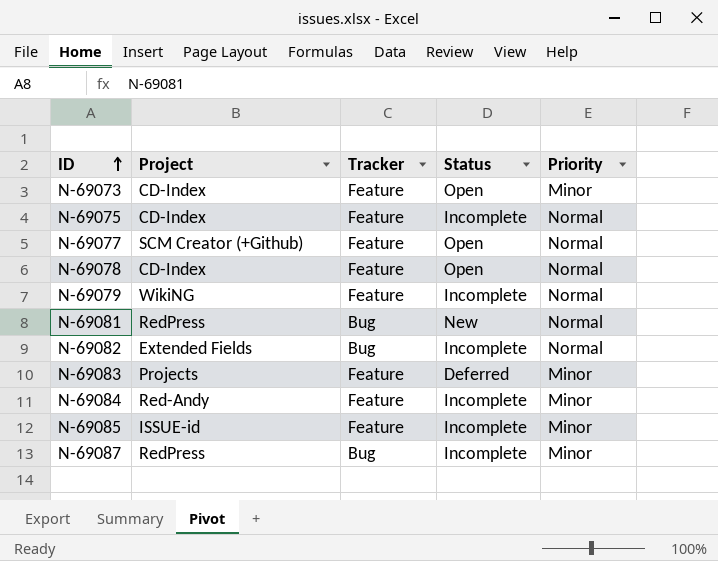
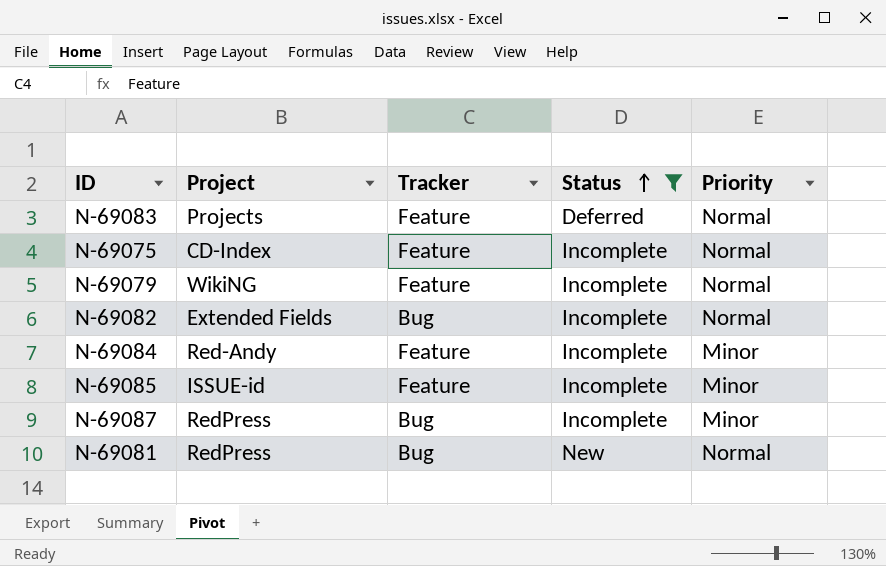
filter: none -> Status != Open
row order: ID ascending -> Status ascending
N-69083 | Priority: Minor -> Normal

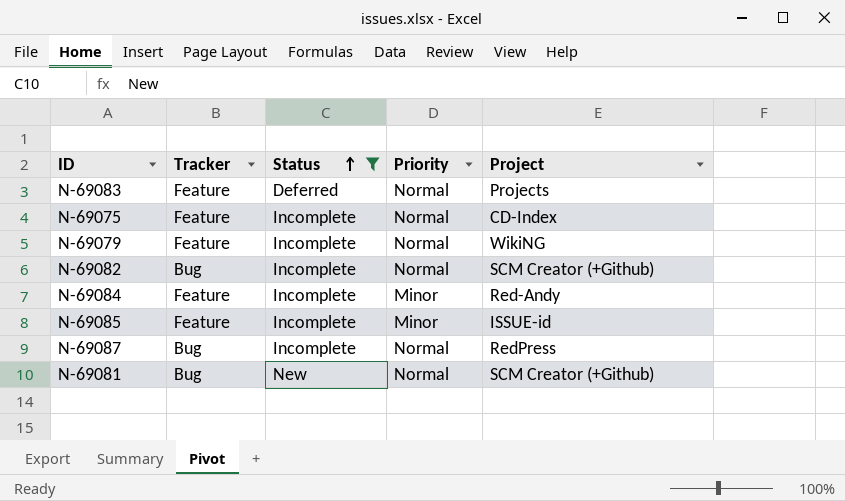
column Project | position: 2 -> 5
N-69082 | Project: Extended Fields -> SCM Creator (+Github)
N-69087 | Priority: Minor -> Normal
N-69081 | Project: RedPress -> SCM Creator (+Github)

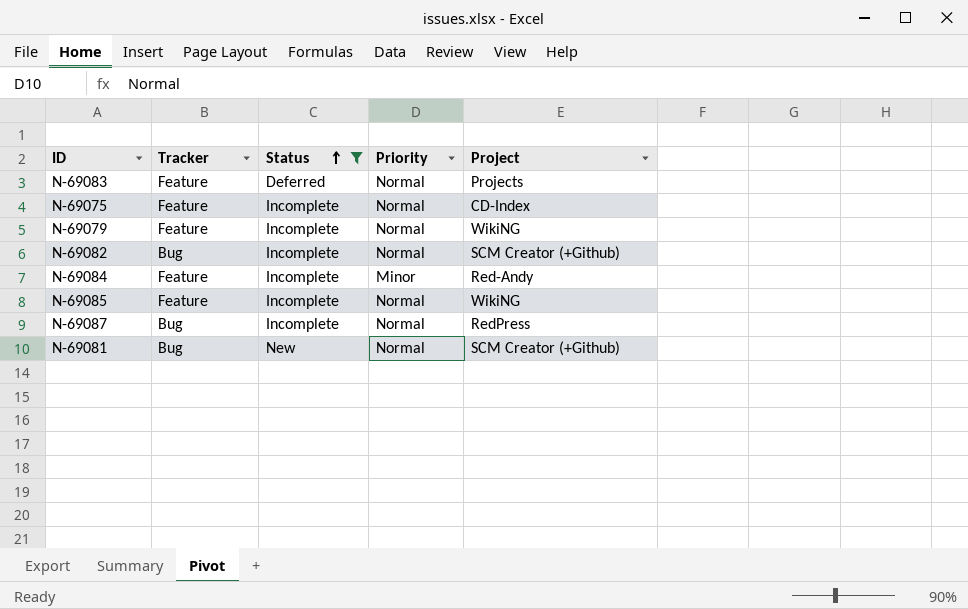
N-69085 | Priority: Minor -> Normal
N-69085 | Project: ISSUE-id -> WikiNG

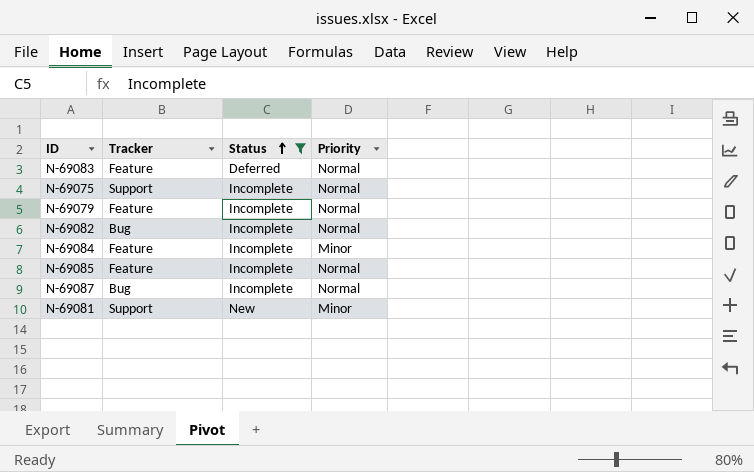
column Project | position: 5 -> none
N-69075 | Tracker: Feature -> Support
N-69081 | Tracker: Bug -> Support
N-69081 | Priority: Normal -> Minor

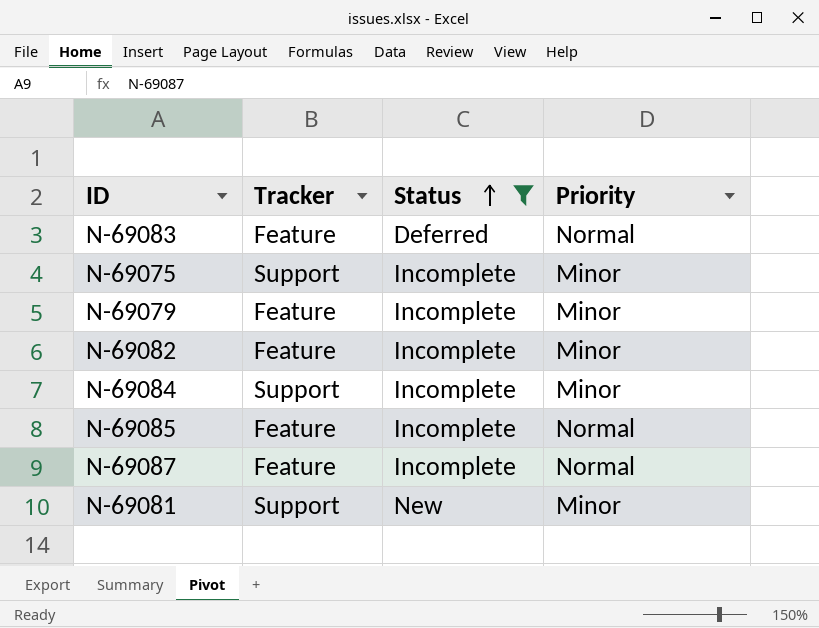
N-69075 | Priority: Normal -> Minor
N-69079 | Priority: Normal -> Minor
N-69082 | Tracker: Bug -> Feature
N-69082 | Priority: Normal -> Minor
N-69084 | Tracker: Feature -> Support
N-69087 | Tracker: Bug -> Feature

